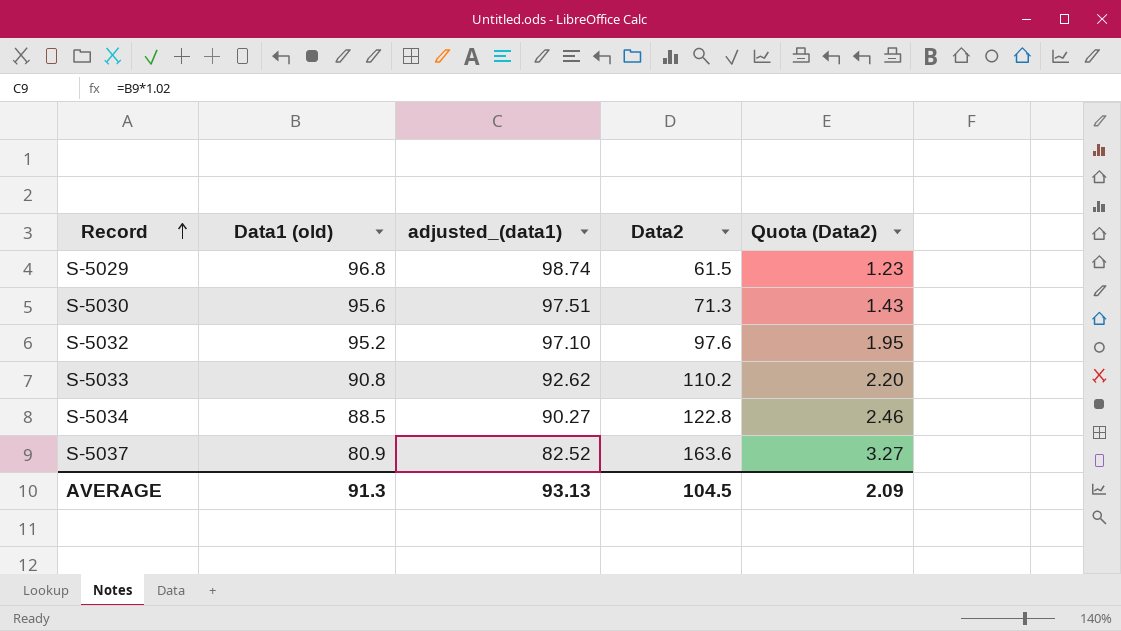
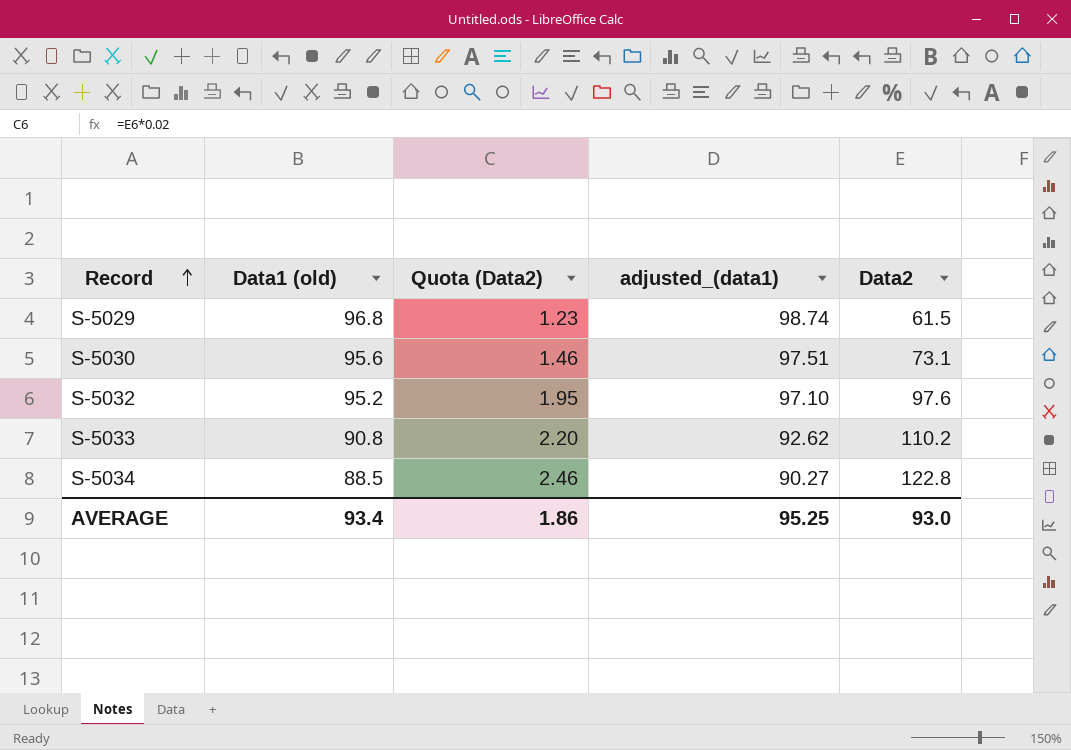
column Quota (Data2) | position: 5 -> 3
row S-5037: 80.9 | 82.52 | 163.6 | 3.27 -> none
S-5030 | Quota (Data2): 1.43 -> 1.46
S-5030 | Data2: 71.3 -> 73.1
AVERAGE | Data1 (old): 91.3 -> 93.4
AVERAGE | Quota (Data2): 2.09 -> 1.86
AVERAGE | adjusted_(data1): 93.13 -> 95.25
AVERAGE | Data2: 104.5 -> 93.0

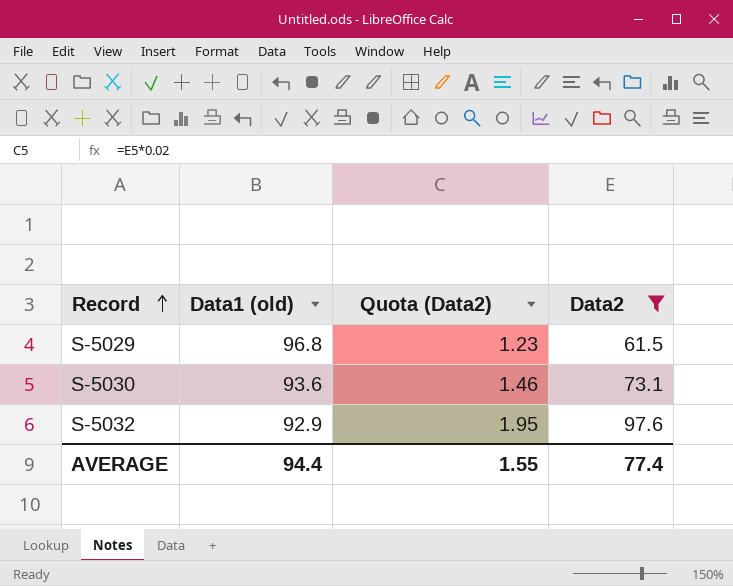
filter: none -> Data2 <= 97.6
column adjusted_(data1) | formula: [Data1 (old)] * 1.02 -> none
S-5030 | Data1 (old): 95.6 -> 93.6
S-5032 | Data1 (old): 95.2 -> 92.9
AVERAGE | Data1 (old): 93.4 -> 94.4
AVERAGE | Quota (Data2): 1.86 -> 1.55
AVERAGE | Data2: 93.0 -> 77.4

